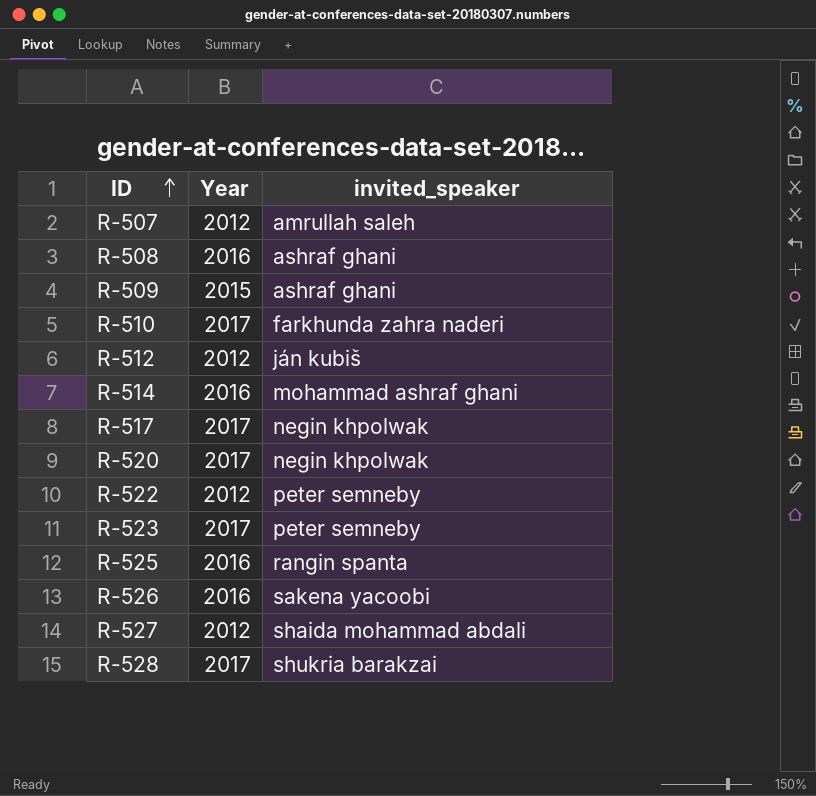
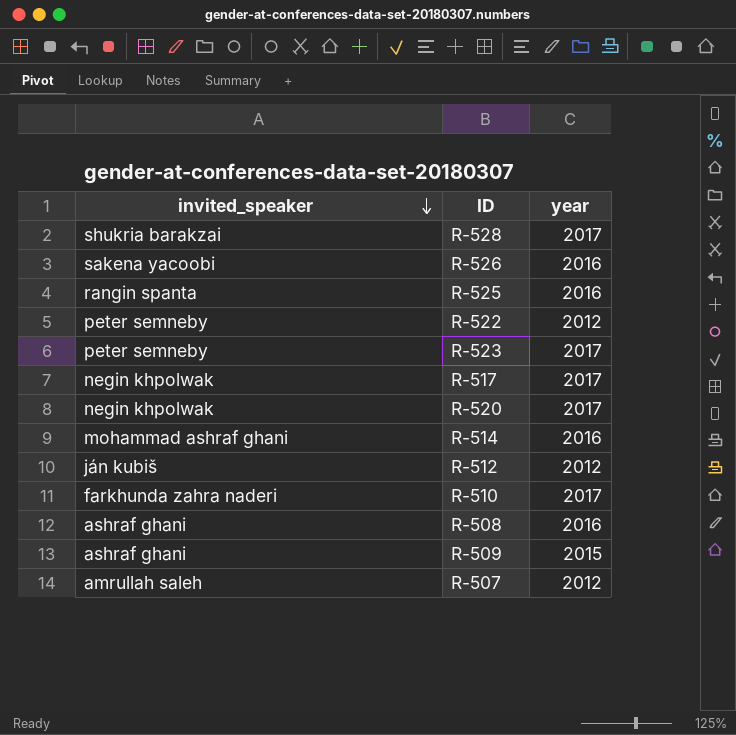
row order: ID ascending -> invited_speaker descending
column invited_speaker | position: 3 -> 1
column name: Year -> year
row R-527: 2012 | shaida mohammad abdali -> none

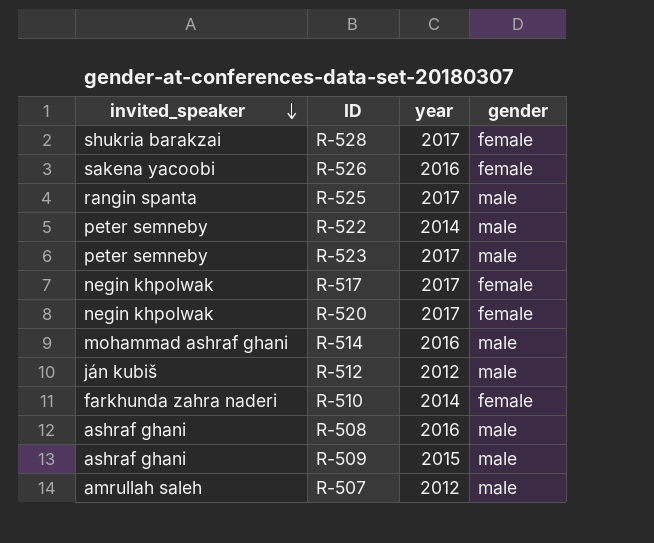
column gender | position: none -> 4
R-525 | year: 2016 -> 2017
R-522 | year: 2012 -> 2014
R-510 | year: 2017 -> 2014

